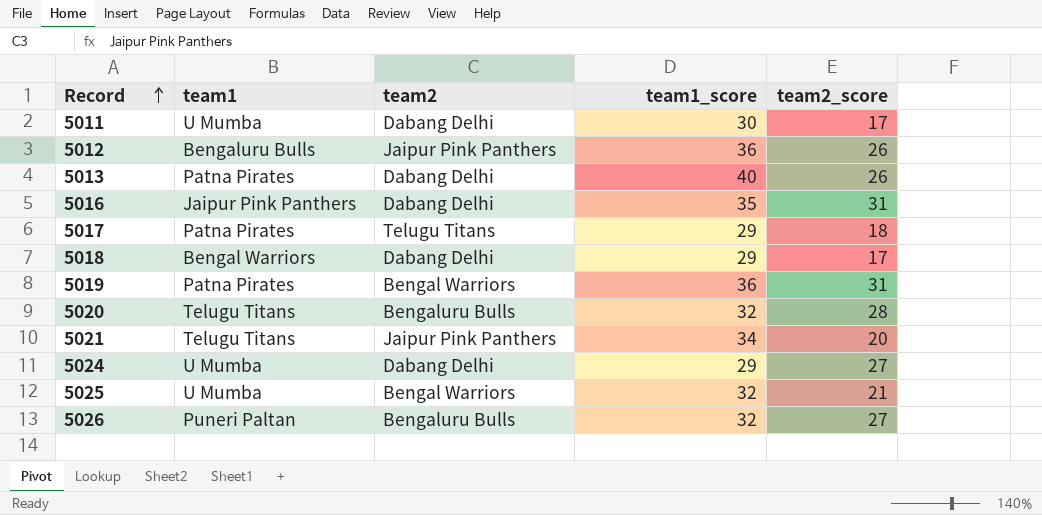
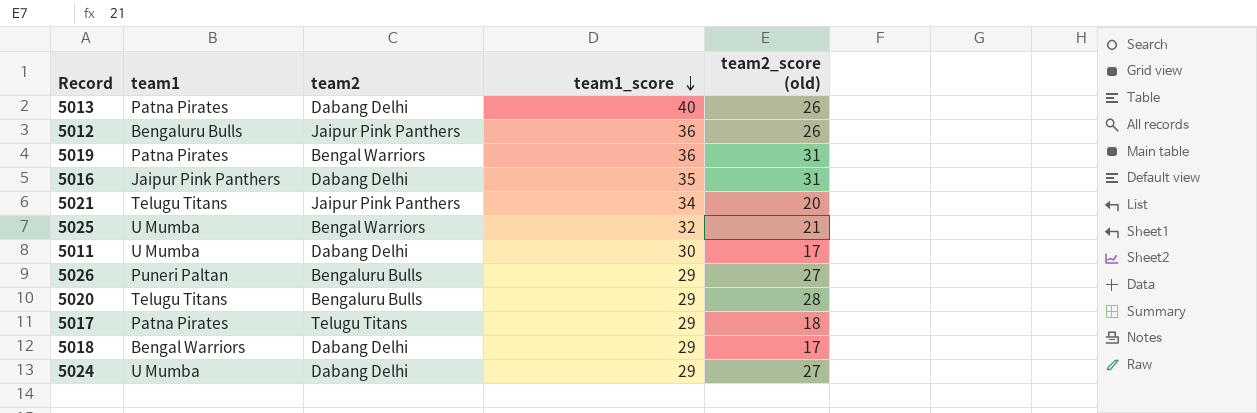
row order: Record ascending -> team1_score descending
column name: team2_score -> team2_score (old)
5026 | team1_score: 32 -> 29
5020 | team1_score: 32 -> 29

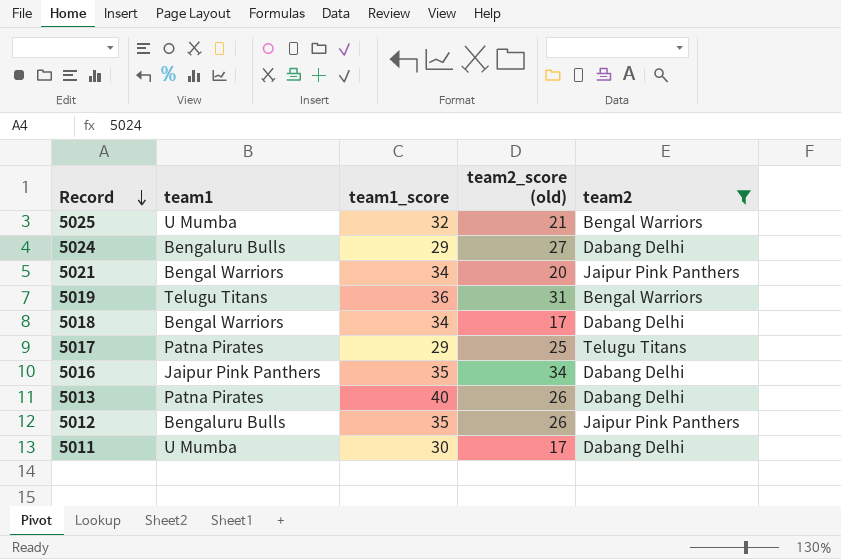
filter: none -> team2 != Bengaluru Bulls
row order: team1_score descending -> Record descending
column team2 | position: 3 -> 5
5024 | team1: U Mumba -> Bengaluru Bulls
5021 | team1: Telugu Titans -> Bengal Warriors
5019 | team1: Patna Pirates -> Telugu Titans
5018 | team1_score: 29 -> 34
5017 | team2_score (old): 18 -> 25
5016 | team2_score (old): 31 -> 34
5012 | team1_score: 36 -> 35

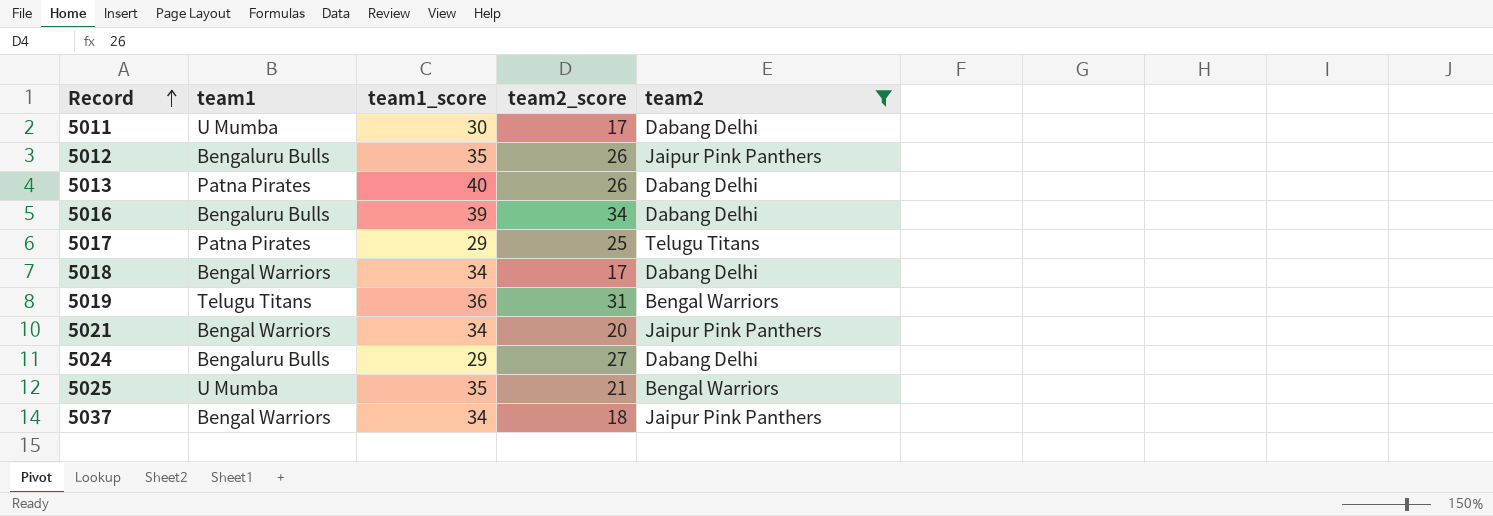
row order: Record descending -> Record ascending
column name: team2_score (old) -> team2_score
5016 | team1: Jaipur Pink Panthers -> Bengaluru Bulls
5016 | team1_score: 35 -> 39
5025 | team1_score: 32 -> 35
row 5037: none -> Bengal Warriors | 34 | 18 | Jaipur Pink Panthers

